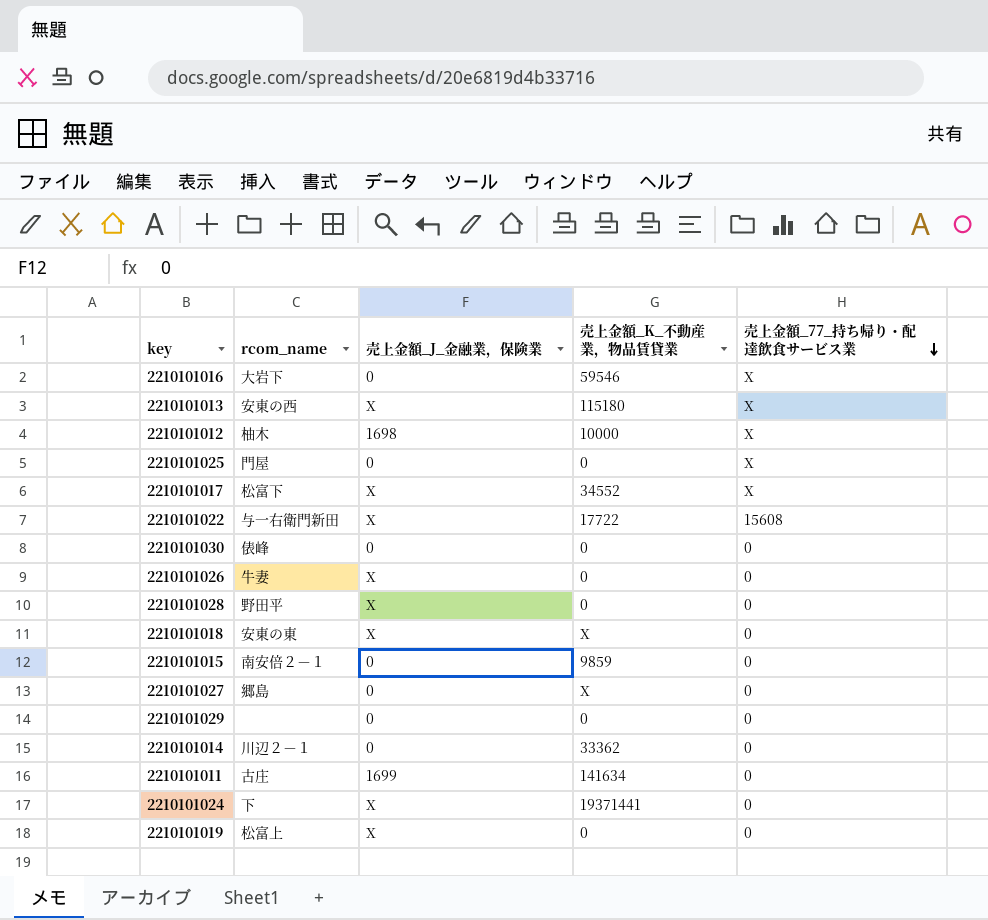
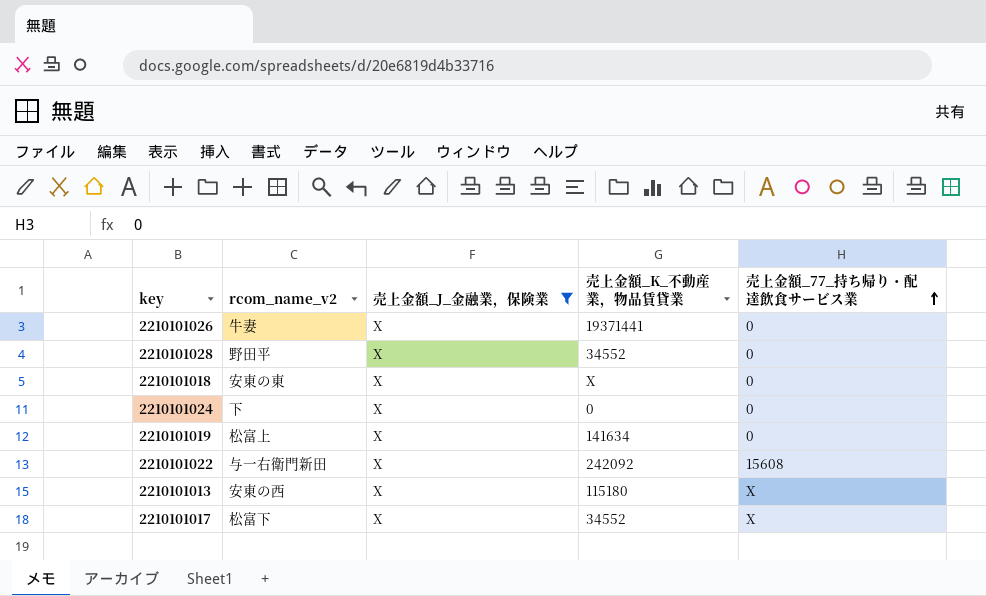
filter: none -> 売上金額_J_金融業，保険業 = X
row order: 売上金額_77_持ち帰り・配達飲食サービス業 descending -> 売上金額_77_持ち帰り・配達飲食サービス業 ascending
column name: rcom_name -> rcom_name_v2
2210101026 | 売上金額_K_不動産業，物品賃貸業: 0 -> 19371441
2210101028 | 売上金額_K_不動産業，物品賃貸業: 0 -> 34552
2210101024 | 売上金額_K_不動産業，物品賃貸業: 19371441 -> 0
2210101019 | 売上金額_K_不動産業，物品賃貸業: 0 -> 141634
2210101022 | 売上金額_K_不動産業，物品賃貸業: 17722 -> 242092

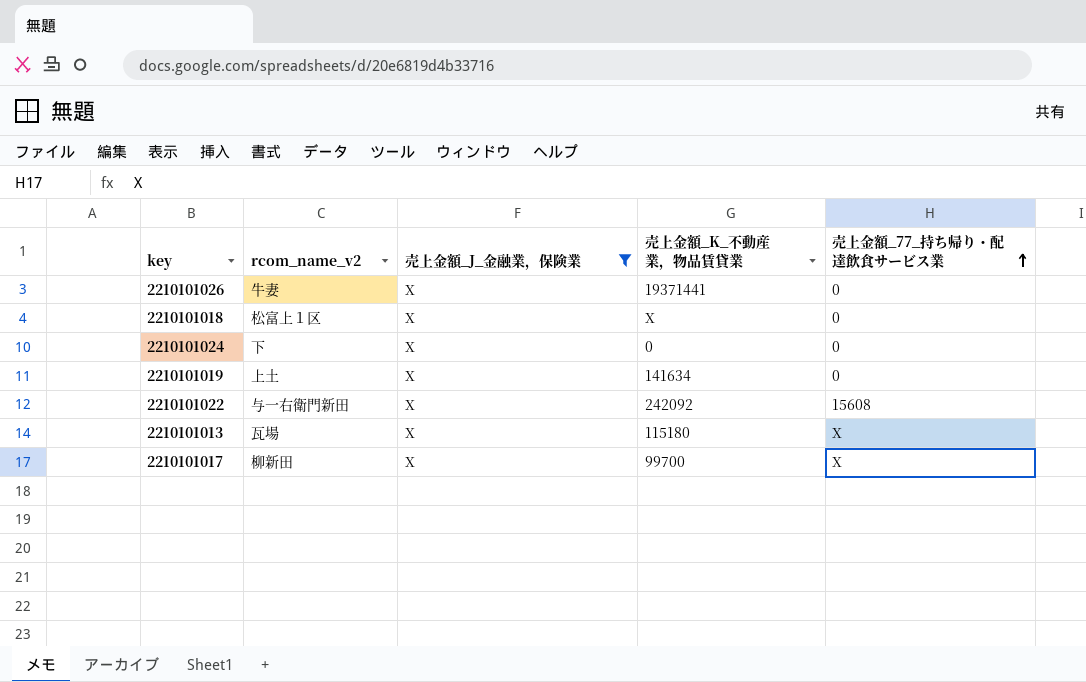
row 2210101028: 野田平 | X | 34552 | 0 -> none
2210101018 | rcom_name_v2: 安東の東 -> 松富上１区
2210101019 | rcom_name_v2: 松富上 -> 上土
2210101013 | rcom_name_v2: 安東の西 -> 瓦場
2210101017 | rcom_name_v2: 松富下 -> 柳新田
2210101017 | 売上金額_K_不動産業，物品賃貸業: 34552 -> 99700

